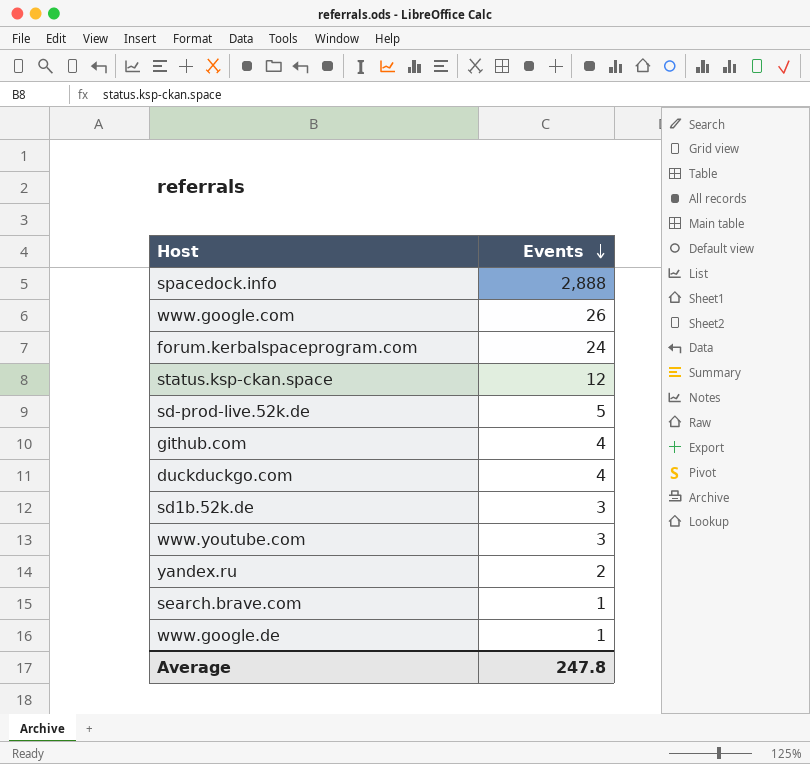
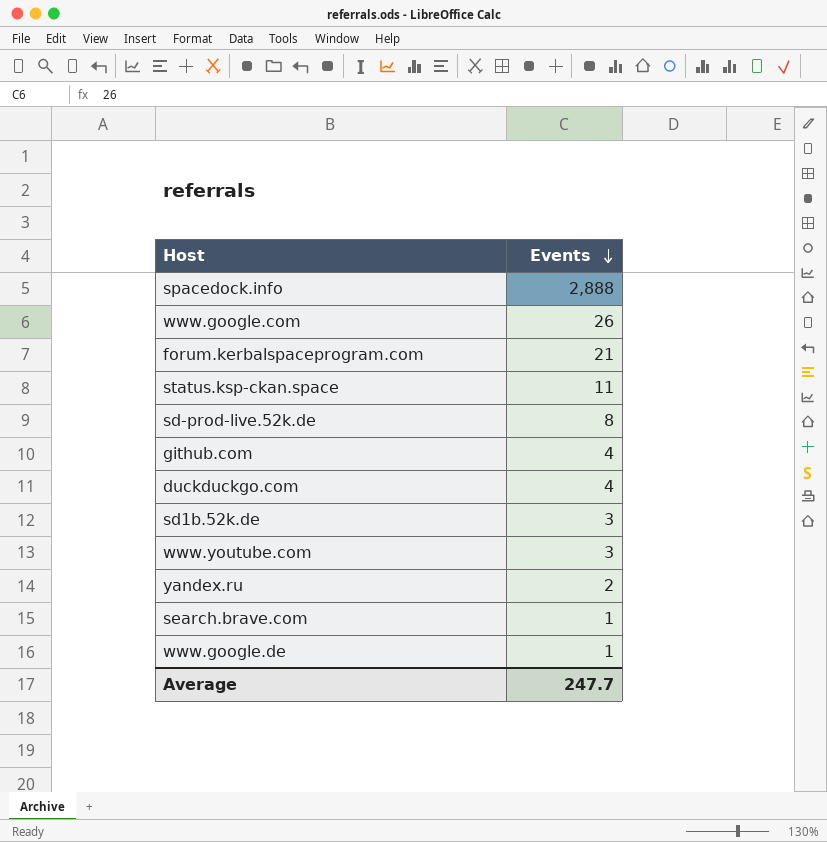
forum.kerbalspaceprogram.com | Events: 24 -> 21
status.ksp-ckan.space | Events: 12 -> 11
sd-prod-live.52k.de | Events: 5 -> 8
Average | Events: 247.8 -> 247.7

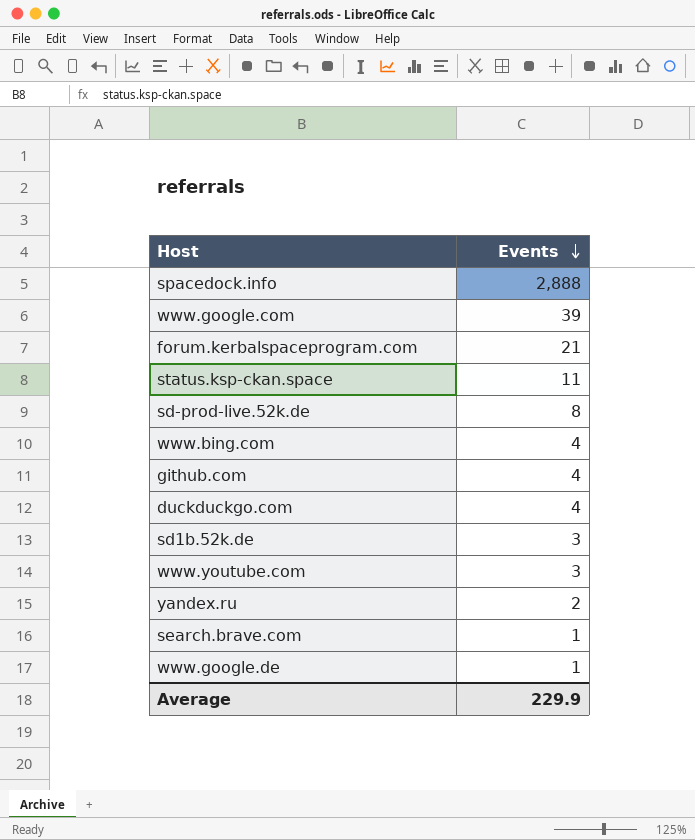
www.google.com | Events: 26 -> 39
row www.bing.com: none -> 4
Average | Events: 247.7 -> 229.9

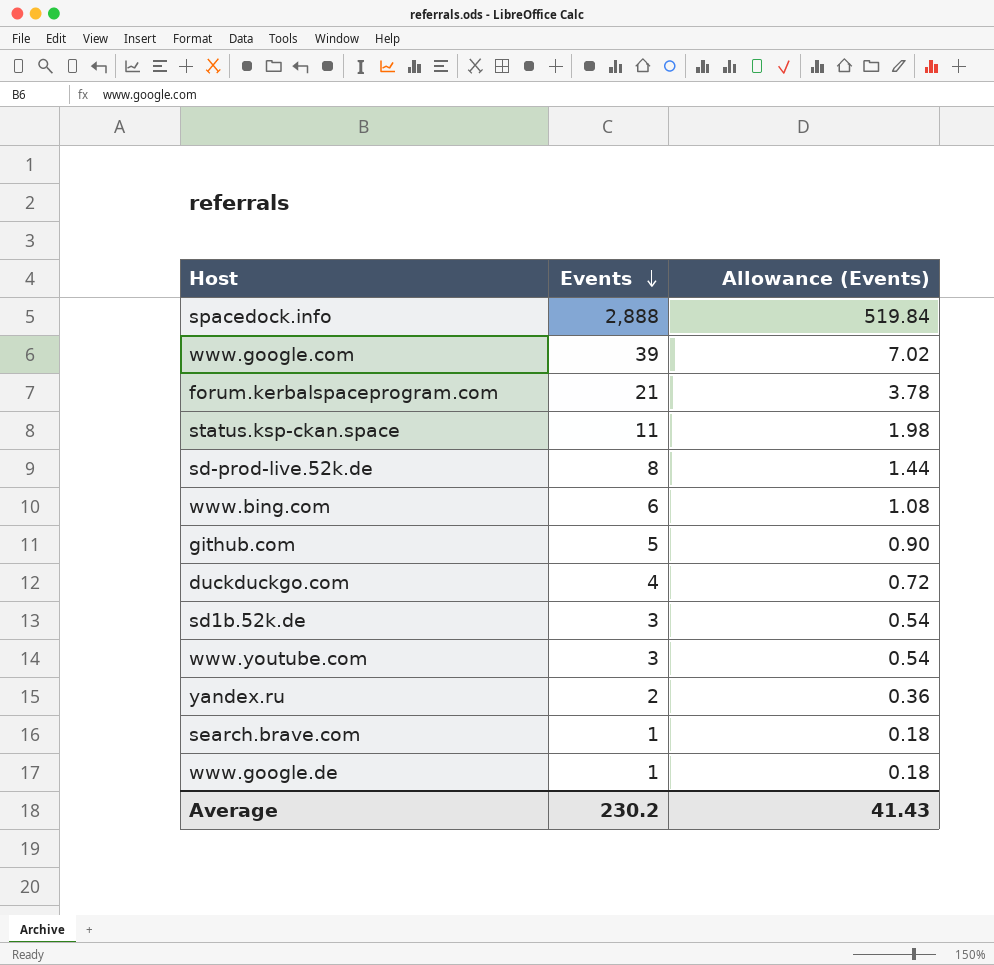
column Allowance (Events) | formula: none -> [Events] * 0.18
www.bing.com | Events: 4 -> 6
github.com | Events: 4 -> 5
Average | Events: 229.9 -> 230.2

